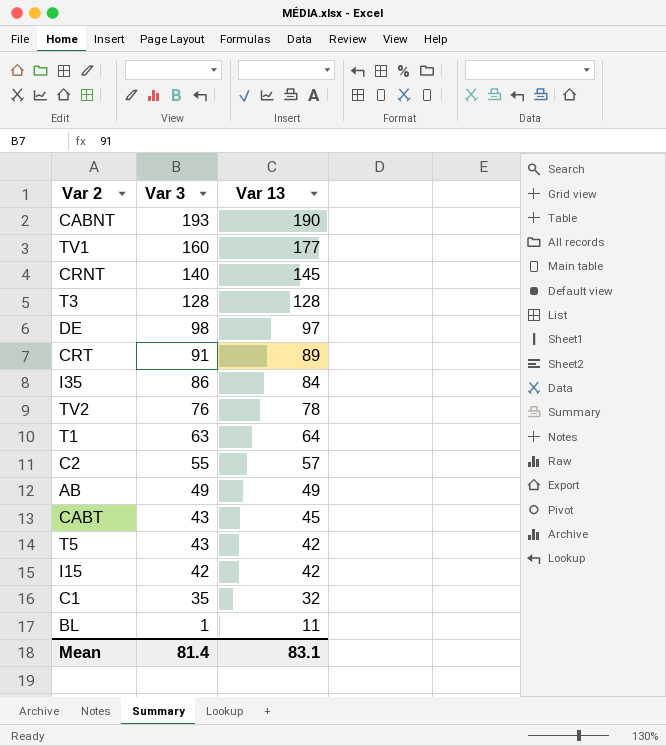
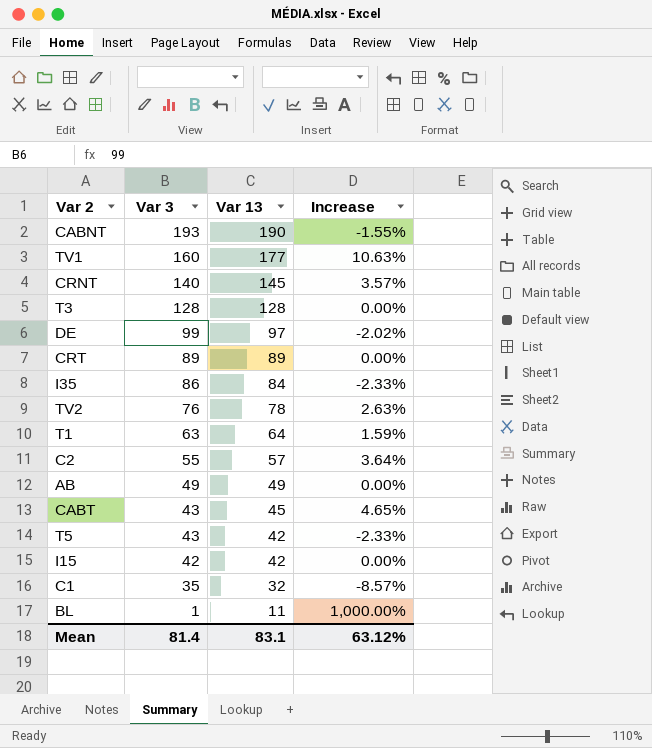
column Increase | formula: none -> ([Var 13] - [Var 3]) / [Var 3]
DE | Var 3: 98 -> 99
CRT | Var 3: 91 -> 89

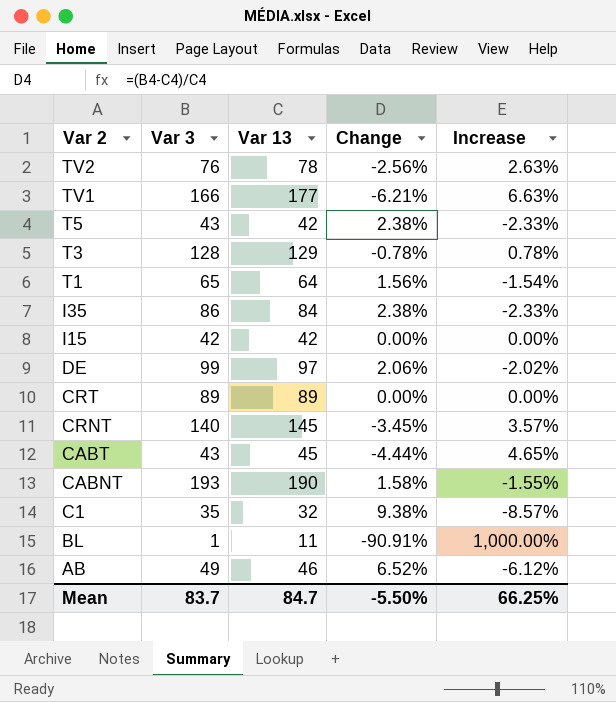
row order: Var 3 descending -> Var 2 descending
column Change | formula: none -> ([Var 3] - [Var 13]) / [Var 13]
row C2: 55 | 57 | 3.64% -> none
TV1 | Var 3: 160 -> 166
TV1 | Increase: 10.63% -> 6.63%
T3 | Var 13: 128 -> 129
T3 | Increase: 0.00% -> 0.78%
T1 | Var 3: 63 -> 65
T1 | Increase: 1.59% -> -1.54%
AB | Var 13: 49 -> 46
AB | Increase: 0.00% -> -6.12%
Mean | Var 3: 81.4 -> 83.7
Mean | Var 13: 83.1 -> 84.7
Mean | Increase: 63.12% -> 66.25%

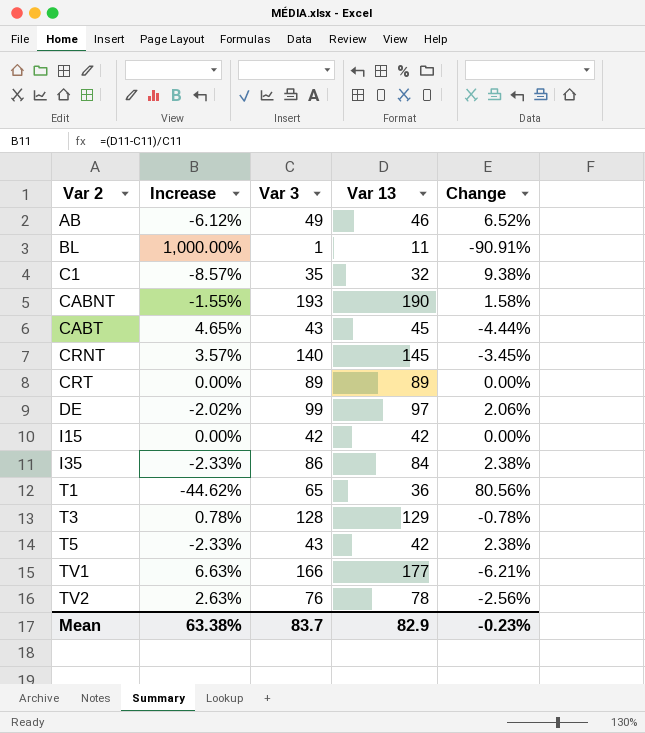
row order: Var 2 descending -> Var 2 ascending
column Increase | position: 5 -> 2
T1 | Increase: -1.54% -> -44.62%
T1 | Var 13: 64 -> 36
T1 | Change: 1.56% -> 80.56%
Mean | Increase: 66.25% -> 63.38%
Mean | Var 13: 84.7 -> 82.9
Mean | Change: -5.50% -> -0.23%

